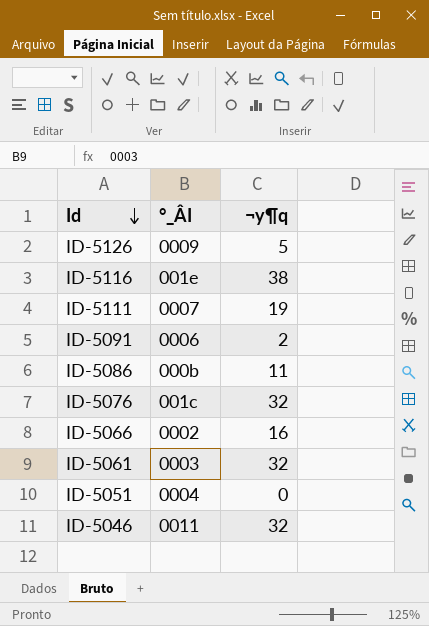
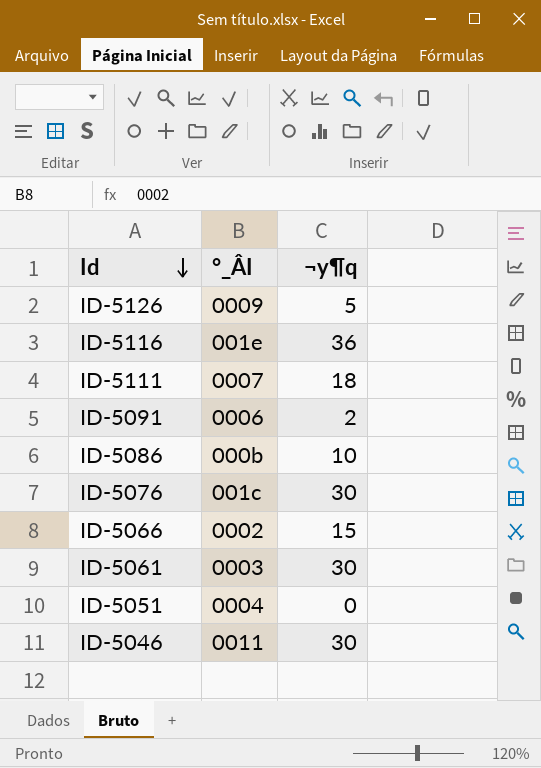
ID-5116 | ¬y¶q: 38 -> 36
ID-5111 | ¬y¶q: 19 -> 18
ID-5086 | ¬y¶q: 11 -> 10
ID-5076 | ¬y¶q: 32 -> 30
ID-5066 | ¬y¶q: 16 -> 15
ID-5061 | ¬y¶q: 32 -> 30
ID-5046 | ¬y¶q: 32 -> 30

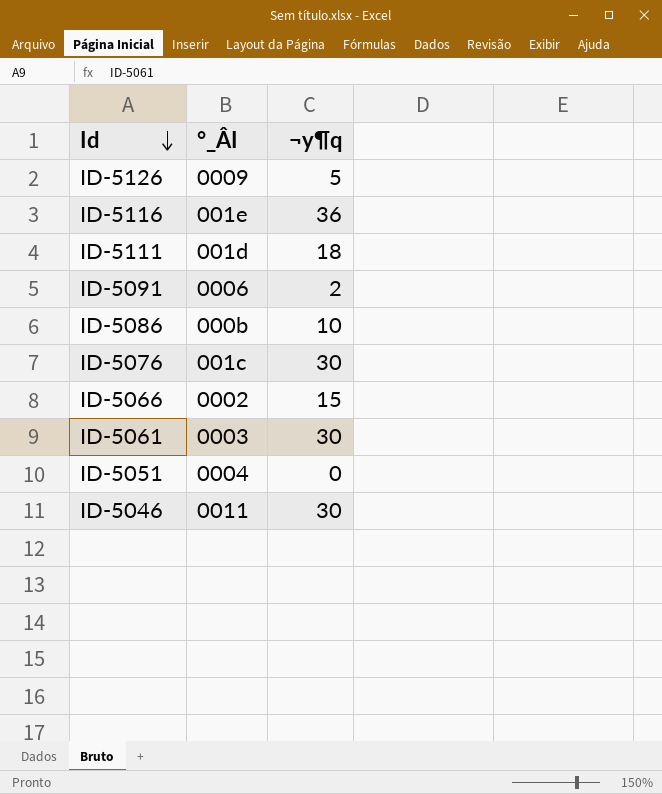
ID-5111 | °_ÂI: 0007 -> 001d

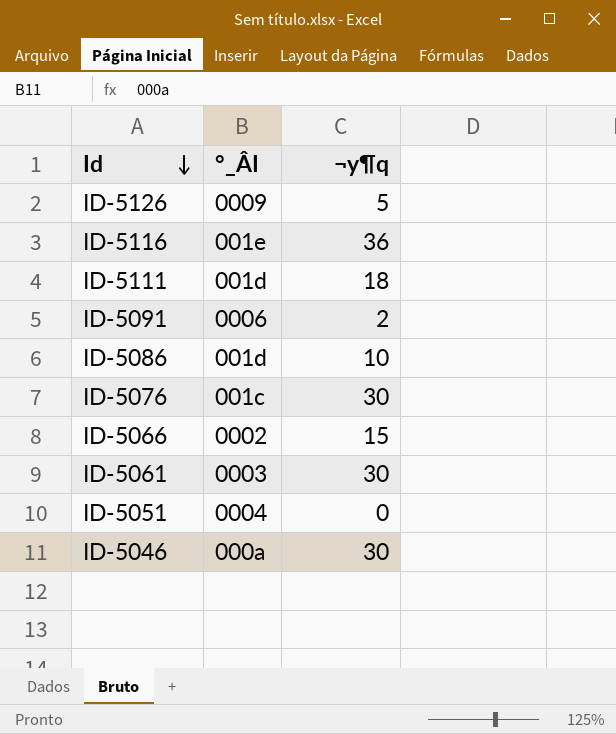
ID-5086 | °_ÂI: 000b -> 001d
ID-5046 | °_ÂI: 0011 -> 000a

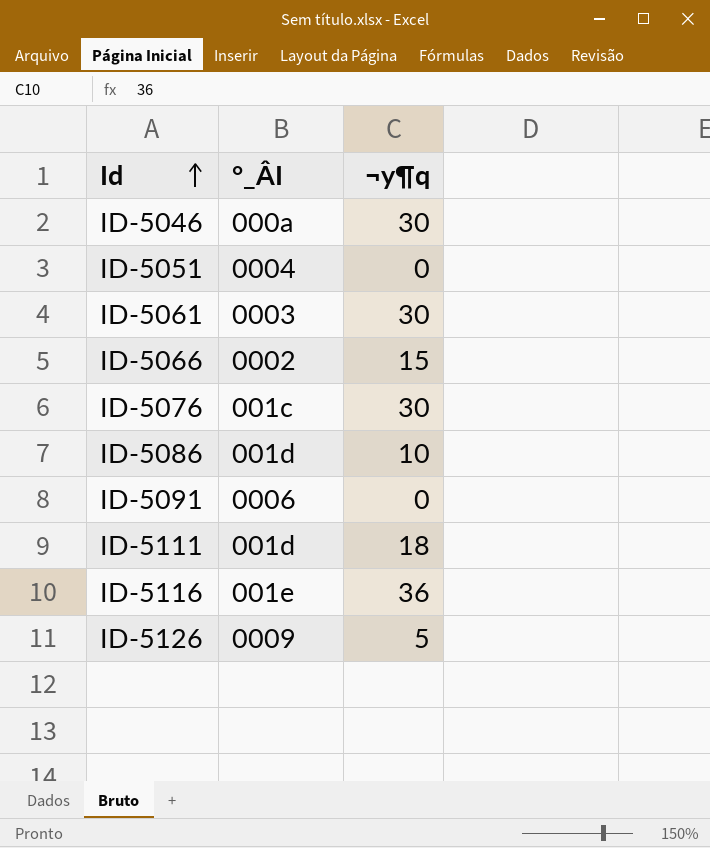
row order: Id descending -> Id ascending
ID-5091 | ¬y¶q: 2 -> 0

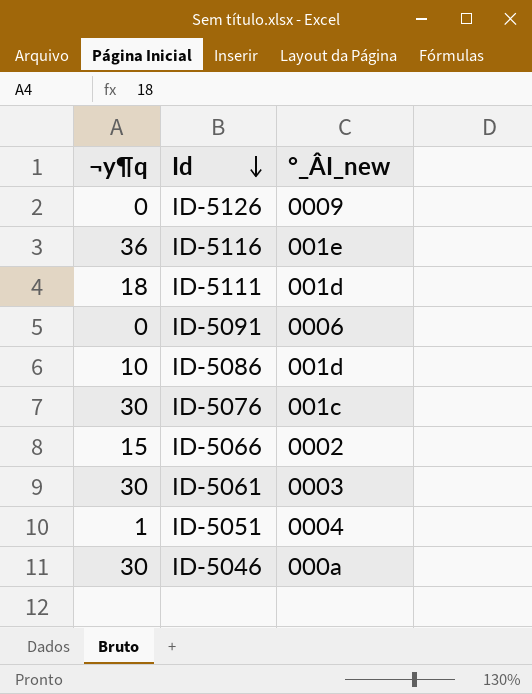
row order: Id ascending -> Id descending
column ¬y¶q | position: 3 -> 1
column name: °_ÂI -> °_ÂI_new
ID-5126 | ¬y¶q: 5 -> 0
ID-5051 | ¬y¶q: 0 -> 1

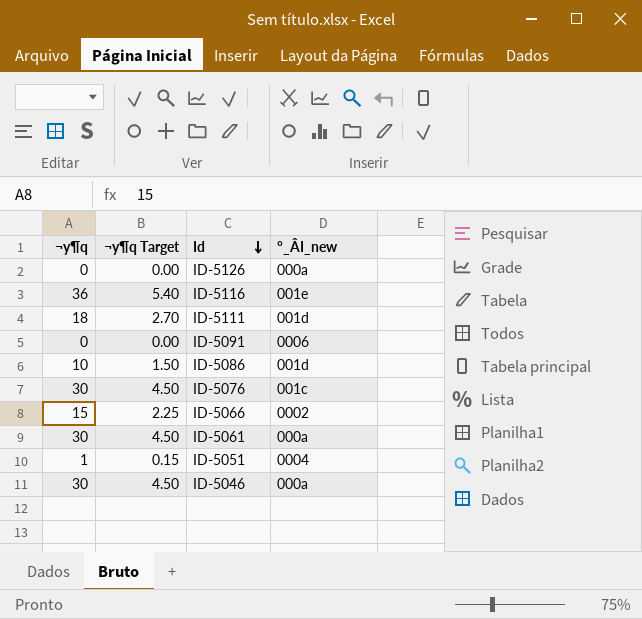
column ¬y¶q Target | formula: none -> [¬y¶q] * 0.15
ID-5126 | °_ÂI_new: 0009 -> 000a
ID-5061 | °_ÂI_new: 0003 -> 000a

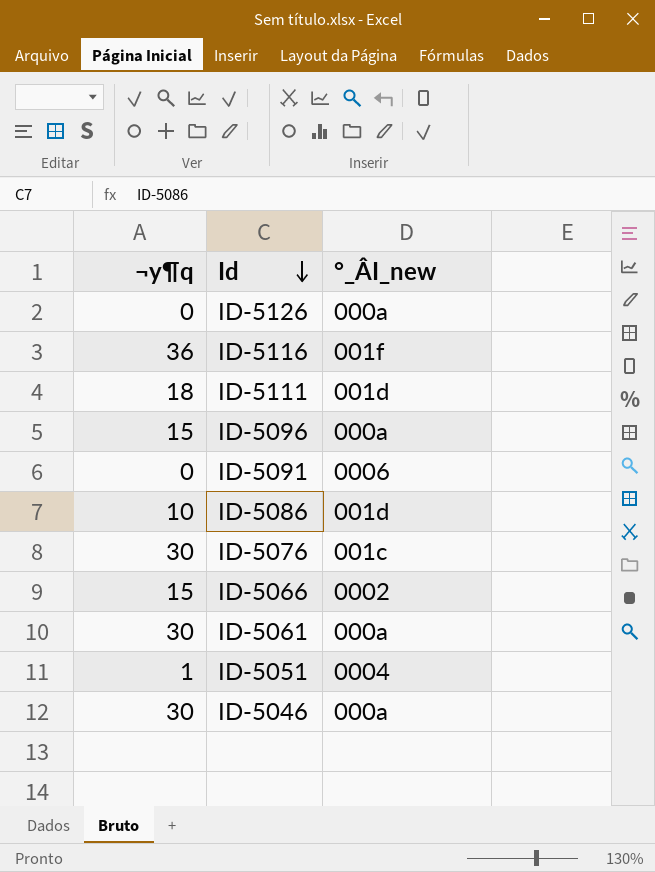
column ¬y¶q Target | formula: [¬y¶q] * 0.15 -> none
ID-5116 | °_ÂI_new: 001e -> 001f
row ID-5096: none -> 15 | 000a

